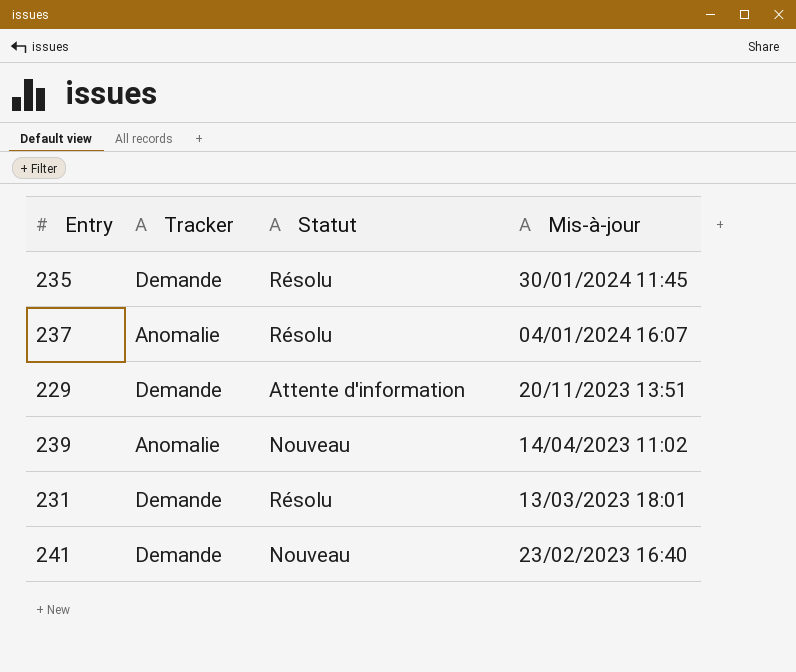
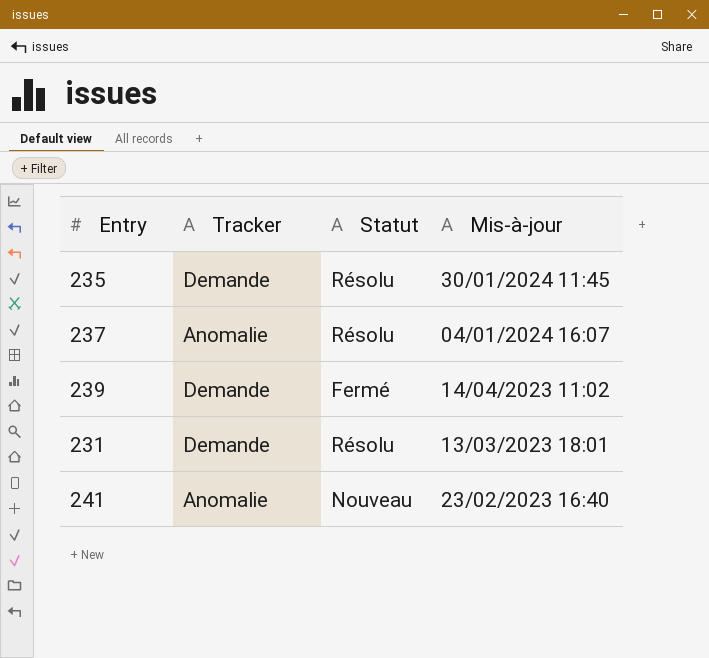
row 229: Demande | Attente d'information | 20/11/2023 13:51 -> none
239 | Tracker: Anomalie -> Demande
239 | Statut: Nouveau -> Fermé
241 | Tracker: Demande -> Anomalie

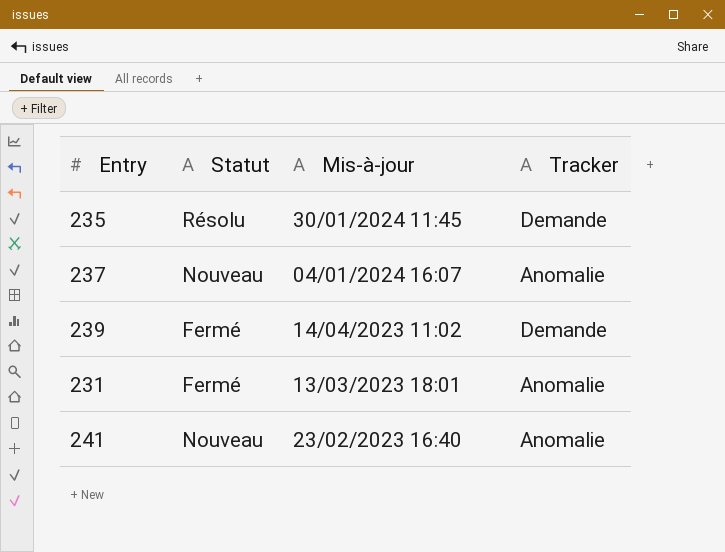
column Tracker | position: 2 -> 4
237 | Statut: Résolu -> Nouveau
231 | Statut: Résolu -> Fermé
231 | Tracker: Demande -> Anomalie

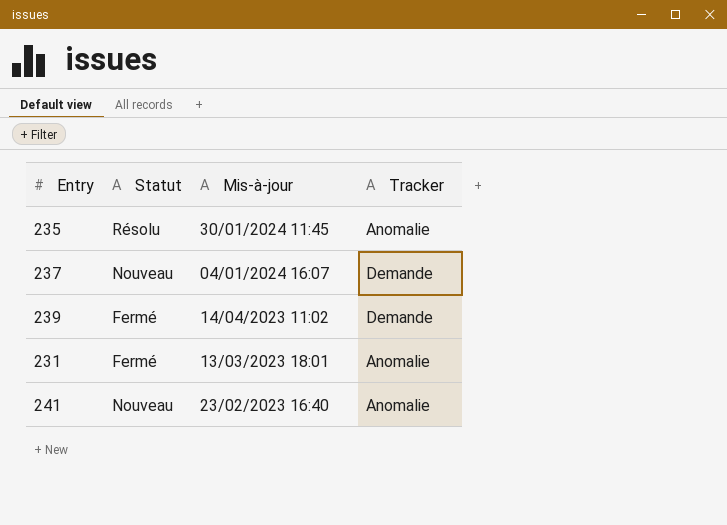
235 | Tracker: Demande -> Anomalie
237 | Tracker: Anomalie -> Demande

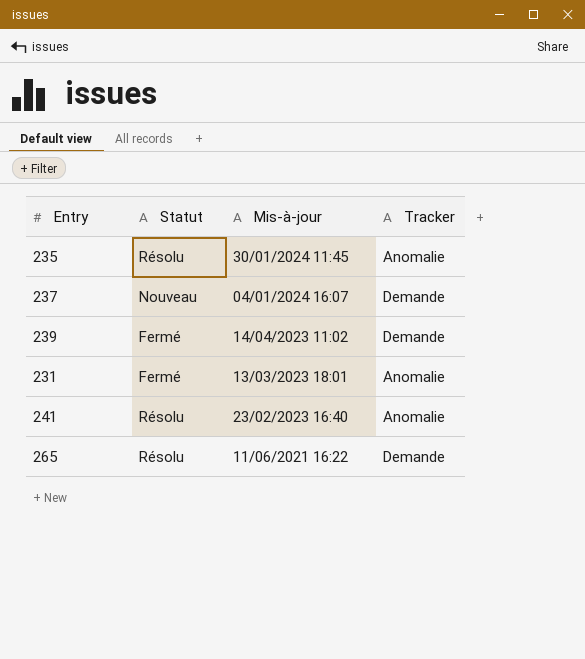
241 | Statut: Nouveau -> Résolu
row 265: none -> Résolu | 11/06/2021 16:22 | Demande

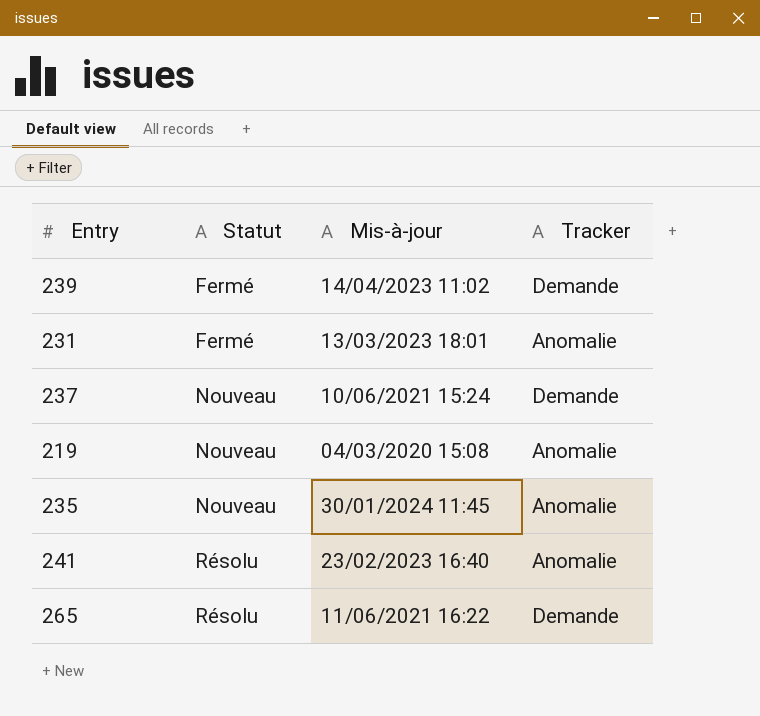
row order: Mis-à-jour descending -> Statut ascending
237 | Mis-à-jour: 04/01/2024 16:07 -> 10/06/2021 15:24
row 219: none -> Nouveau | 04/03/2020 15:08 | Anomalie
235 | Statut: Résolu -> Nouveau

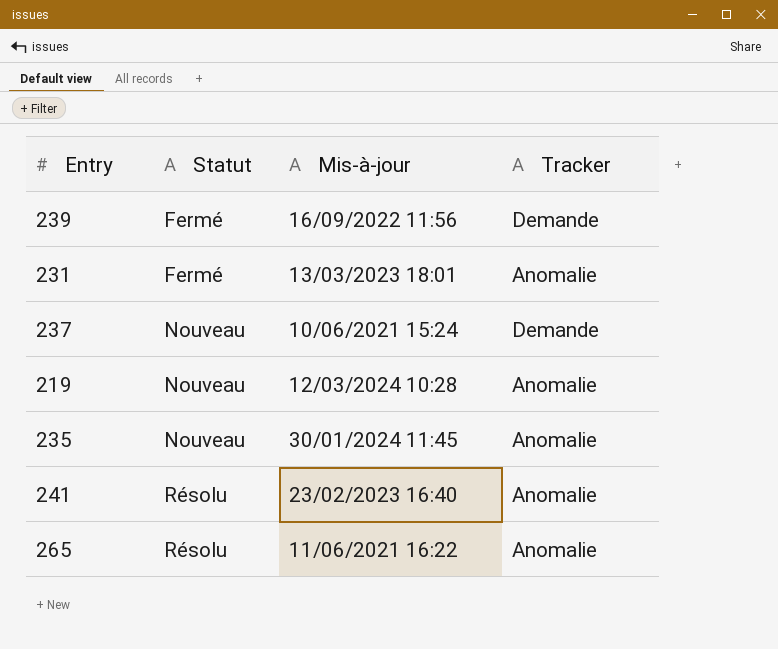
239 | Mis-à-jour: 14/04/2023 11:02 -> 16/09/2022 11:56
219 | Mis-à-jour: 04/03/2020 15:08 -> 12/03/2024 10:28
265 | Tracker: Demande -> Anomalie

